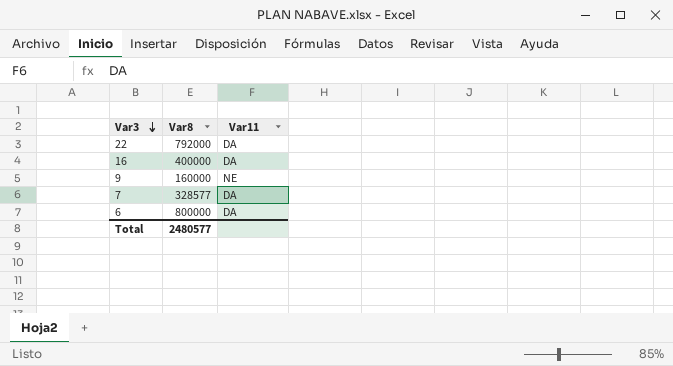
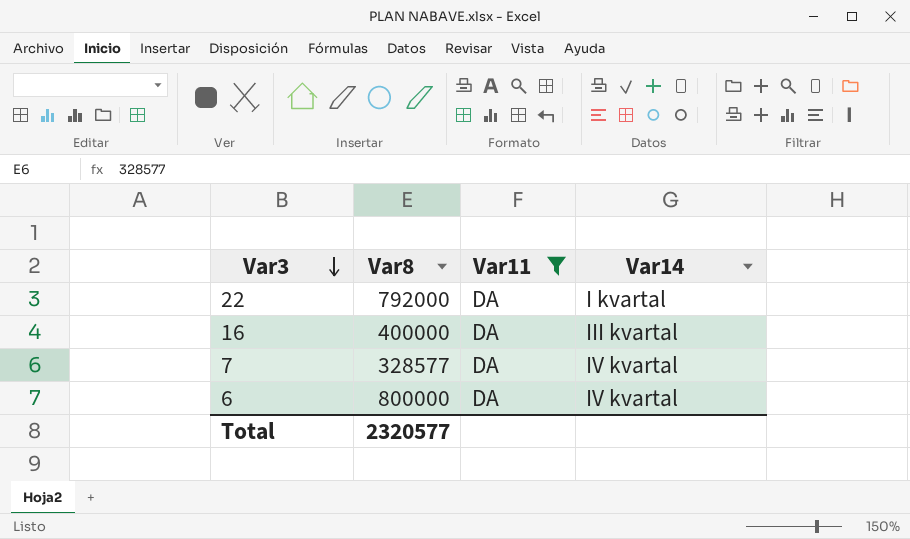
filter: none -> Var11 = DA
column Var14 | position: none -> 4
Total | Var8: 2480577 -> 2320577

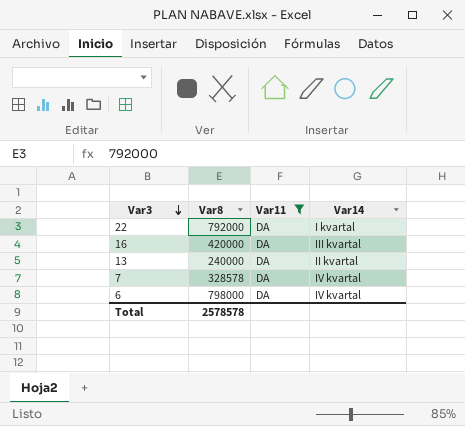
16 | Var8: 400000 -> 420000
row 13: none -> 240000 | DA | II kvartal
7 | Var8: 328577 -> 328578
6 | Var8: 800000 -> 798000
Total | Var8: 2320577 -> 2578578

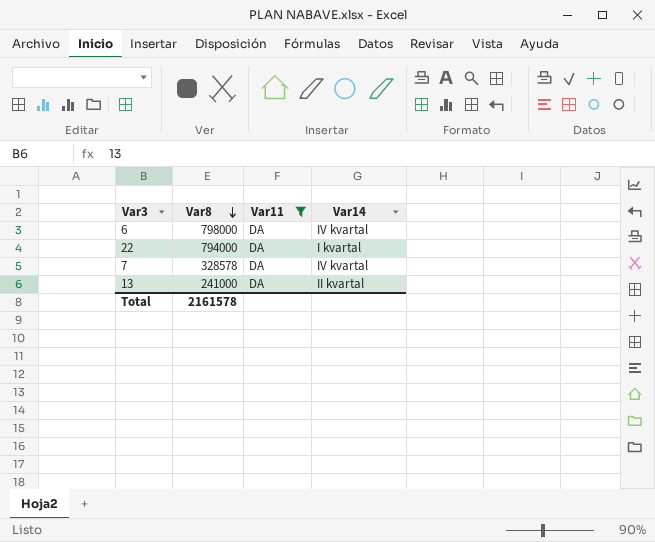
row order: Var3 descending -> Var8 descending
row 16: 420000 | DA | III kvartal -> none
22 | Var8: 792000 -> 794000
13 | Var8: 240000 -> 241000
Total | Var8: 2578578 -> 2161578

